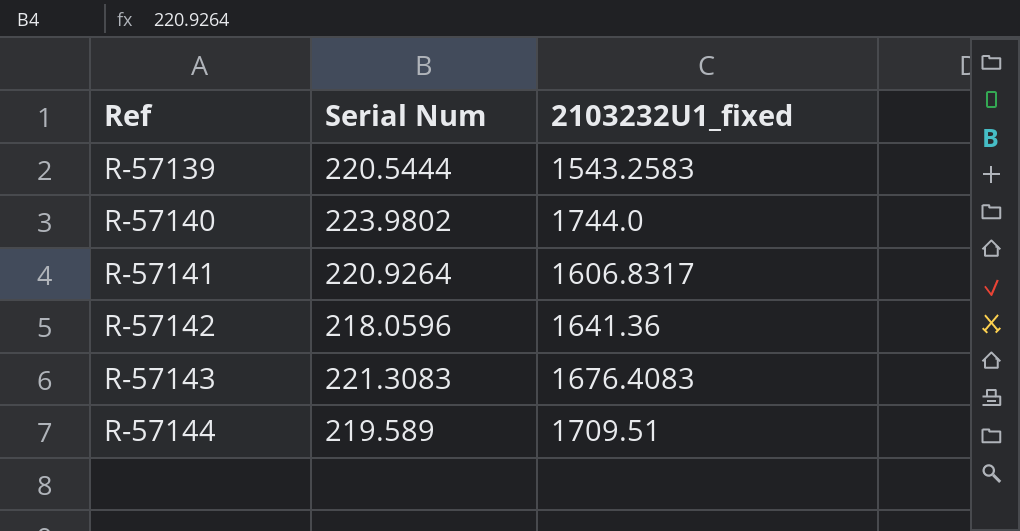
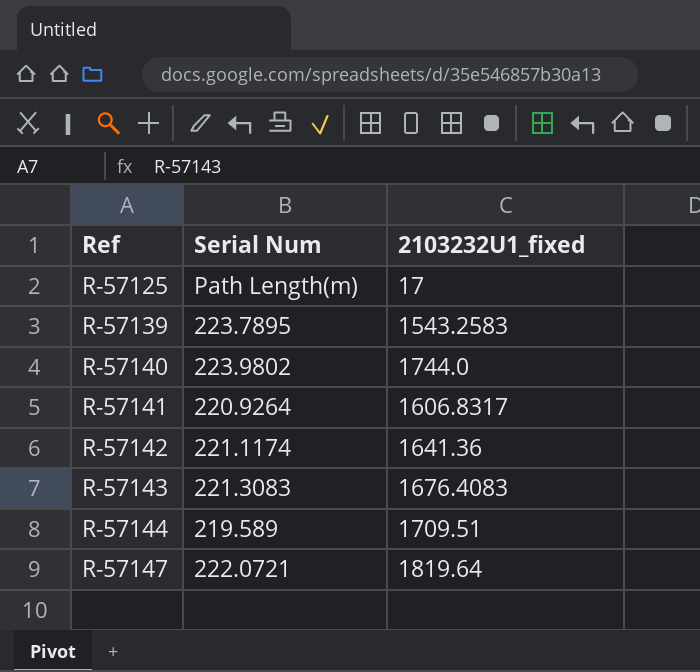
row R-57125: none -> Path Length(m) | 17
R-57139 | Serial Num: 220.5444 -> 223.7895
R-57142 | Serial Num: 218.0596 -> 221.1174
row R-57147: none -> 222.0721 | 1819.64

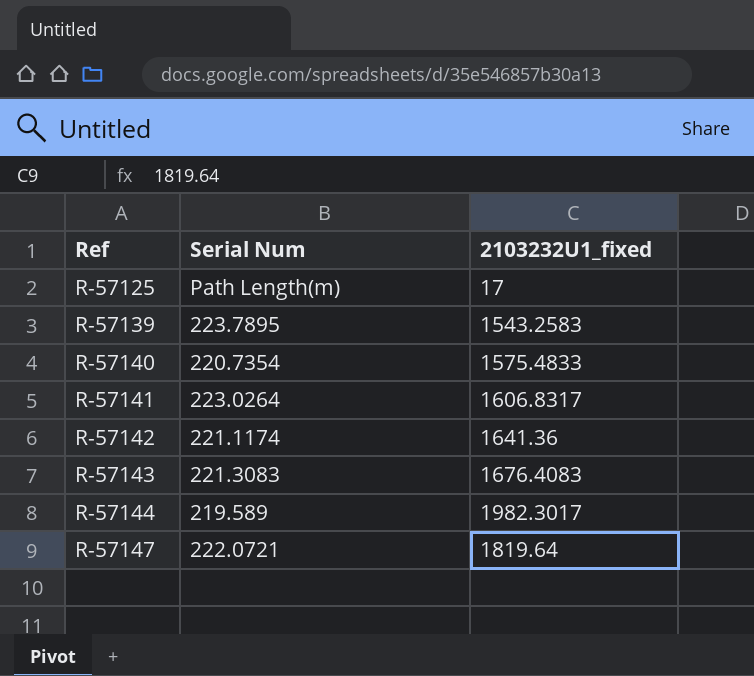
R-57140 | Serial Num: 223.9802 -> 220.7354
R-57140 | 2103232U1_fixed: 1744.0 -> 1575.4833
R-57141 | Serial Num: 220.9264 -> 223.0264
R-57144 | 2103232U1_fixed: 1709.51 -> 1982.3017

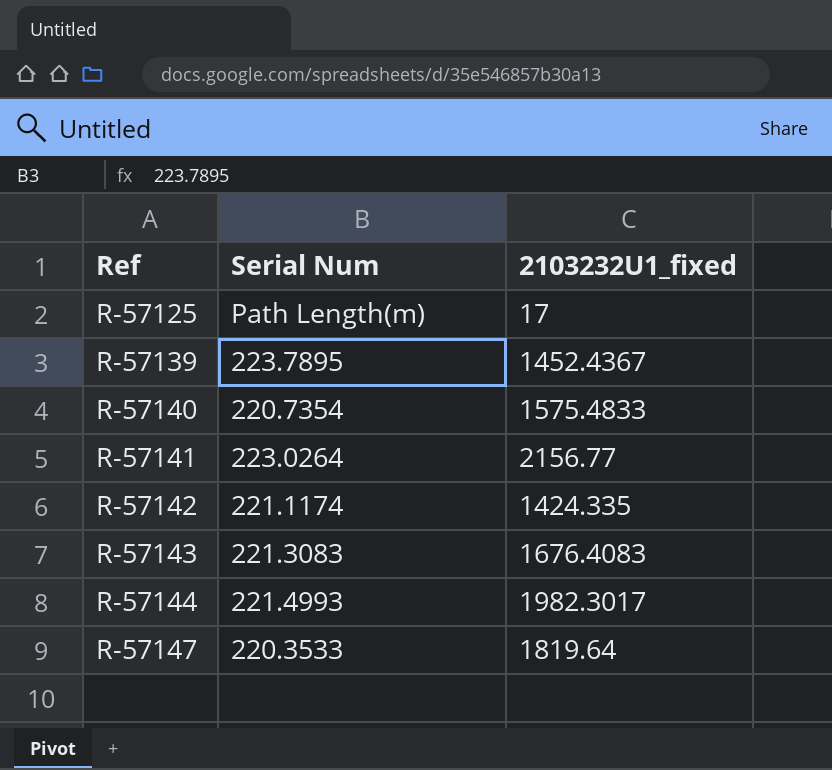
R-57139 | 2103232U1_fixed: 1543.2583 -> 1452.4367
R-57141 | 2103232U1_fixed: 1606.8317 -> 2156.77
R-57142 | 2103232U1_fixed: 1641.36 -> 1424.335
R-57144 | Serial Num: 219.589 -> 221.4993
R-57147 | Serial Num: 222.0721 -> 220.3533

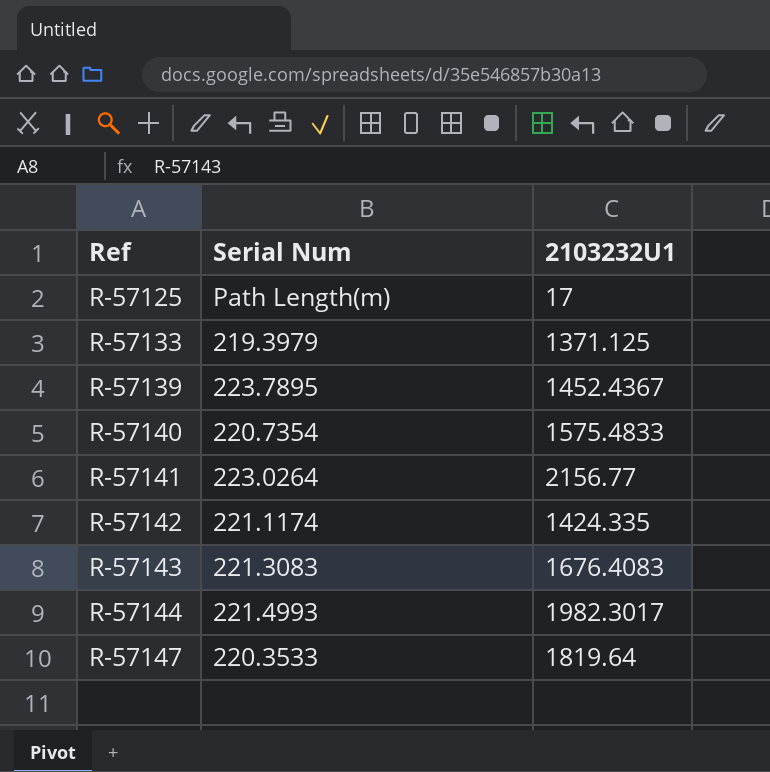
column name: 2103232U1_fixed -> 2103232U1
row R-57133: none -> 219.3979 | 1371.125

